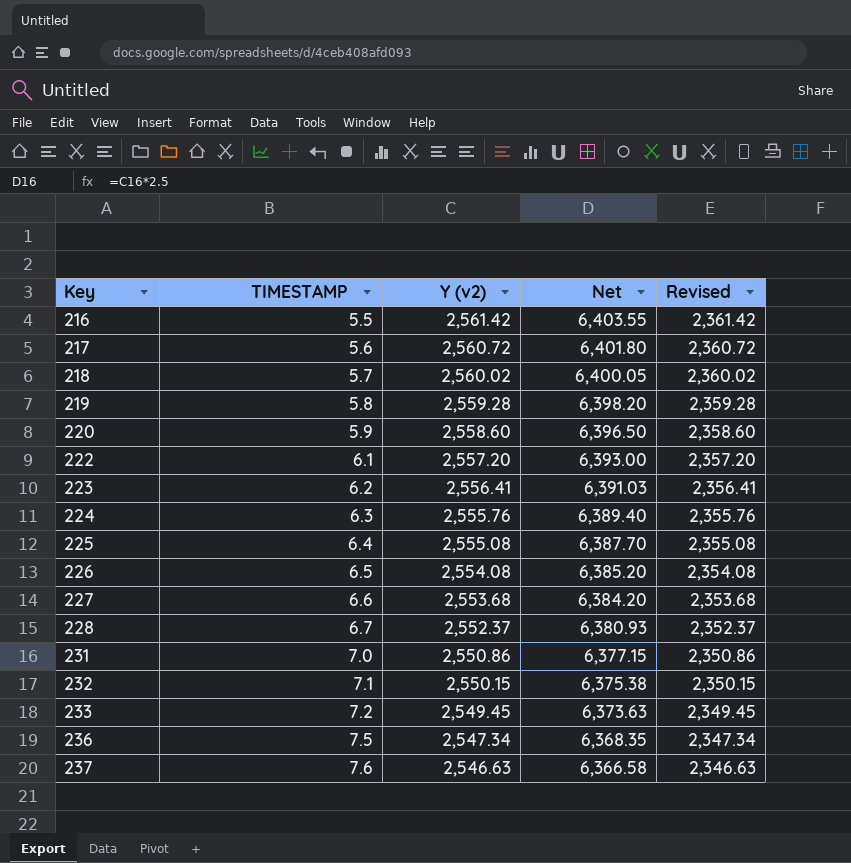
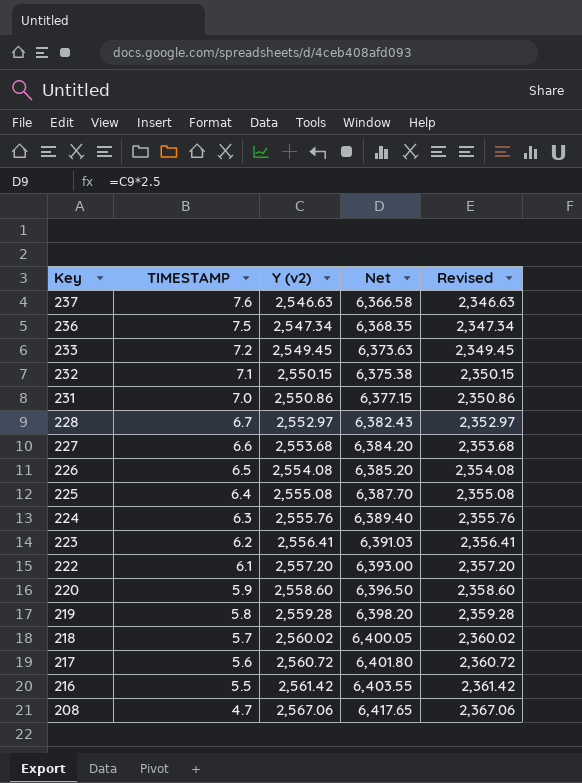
row order: Key ascending -> Key descending
228 | Y (v2): 2,552.37 -> 2,552.97
228 | Net: 6,380.93 -> 6,382.43
228 | Revised: 2,352.37 -> 2,352.97
row 208: none -> 4.7 | 2,567.06 | 6,417.65 | 2,367.06

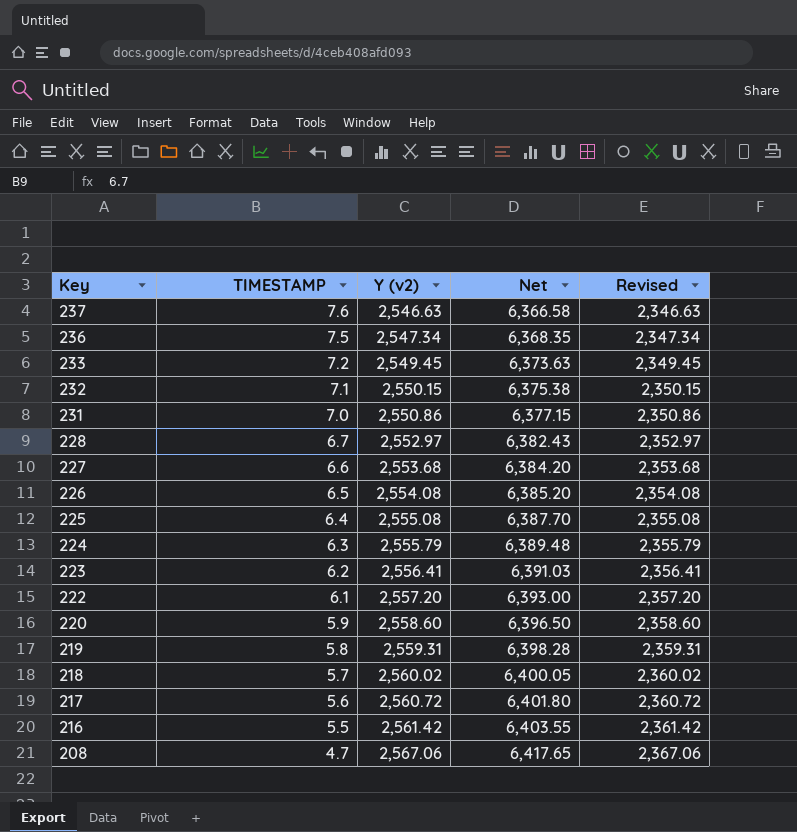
224 | Y (v2): 2,555.76 -> 2,555.79
224 | Net: 6,389.40 -> 6,389.48
224 | Revised: 2,355.76 -> 2,355.79
219 | Y (v2): 2,559.28 -> 2,559.31
219 | Net: 6,398.20 -> 6,398.28
219 | Revised: 2,359.28 -> 2,359.31

